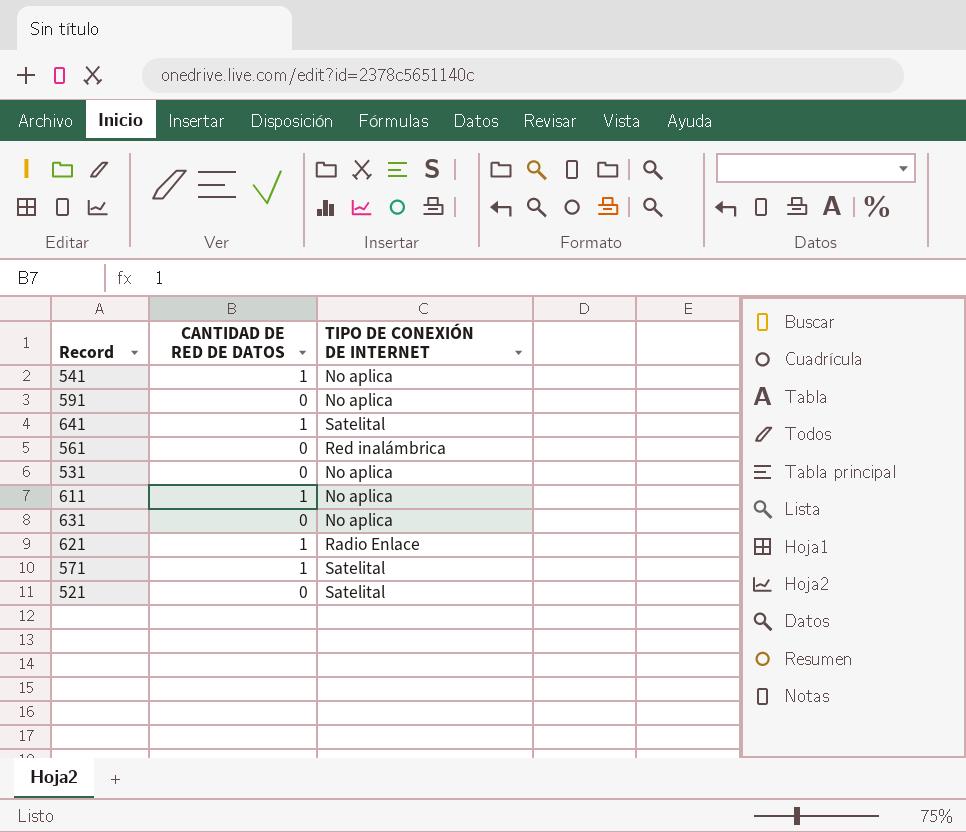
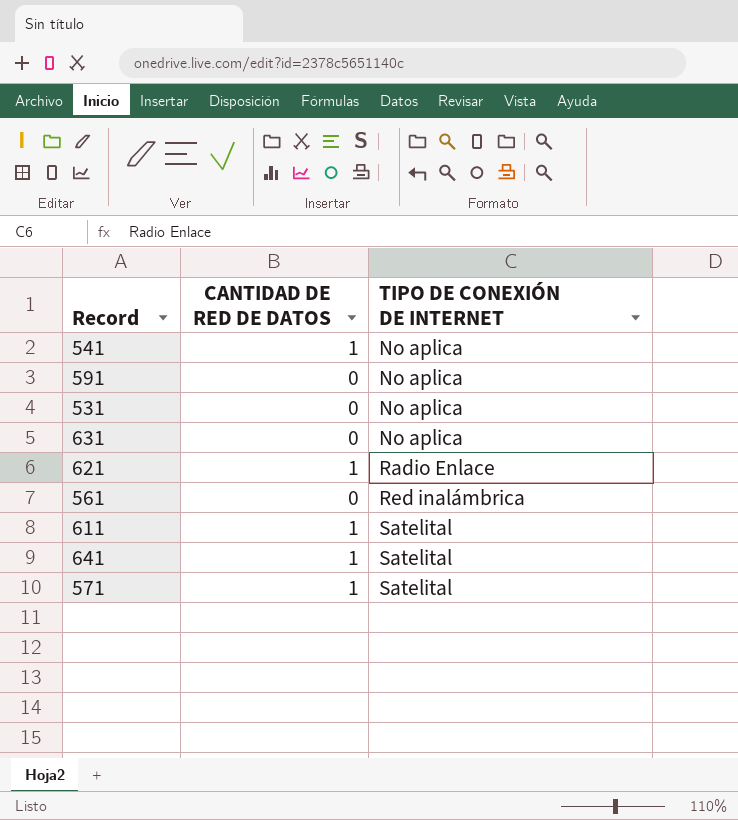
row order: none -> TIPO DE CONEXIÓN DE INTERNET ascending
row 521: 0 | Satelital -> none
611 | TIPO DE CONEXIÓN DE INTERNET: No aplica -> Satelital

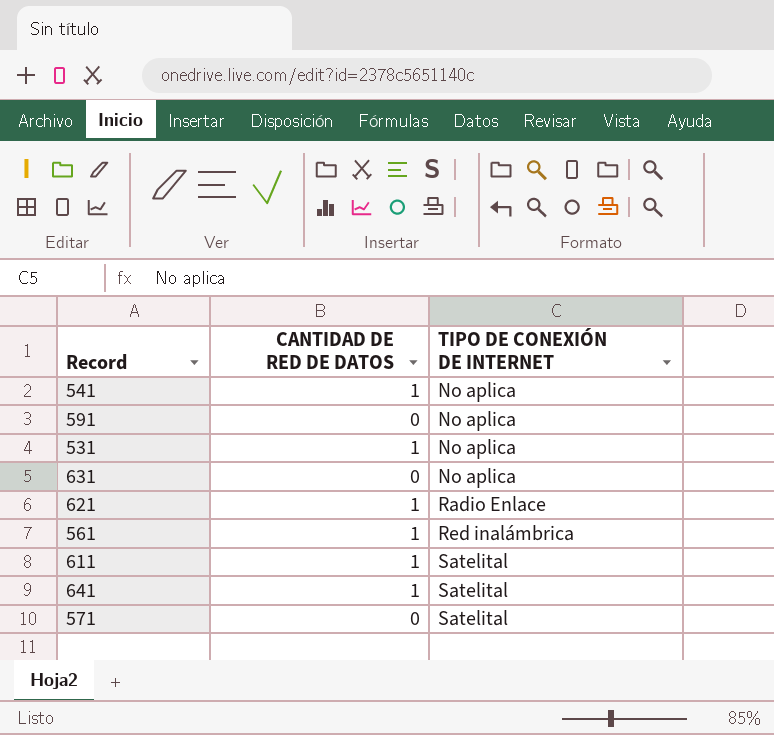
531 | CANTIDAD DE RED DE DATOS: 0 -> 1
561 | CANTIDAD DE RED DE DATOS: 0 -> 1
571 | CANTIDAD DE RED DE DATOS: 1 -> 0

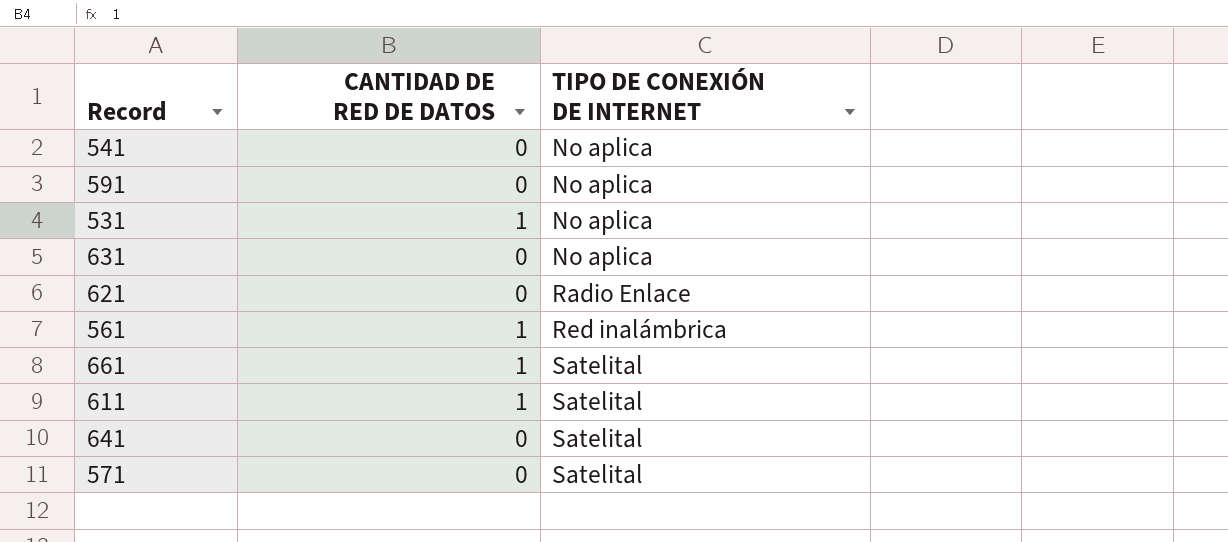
541 | CANTIDAD DE RED DE DATOS: 1 -> 0
621 | CANTIDAD DE RED DE DATOS: 1 -> 0
row 661: none -> 1 | Satelital
641 | CANTIDAD DE RED DE DATOS: 1 -> 0

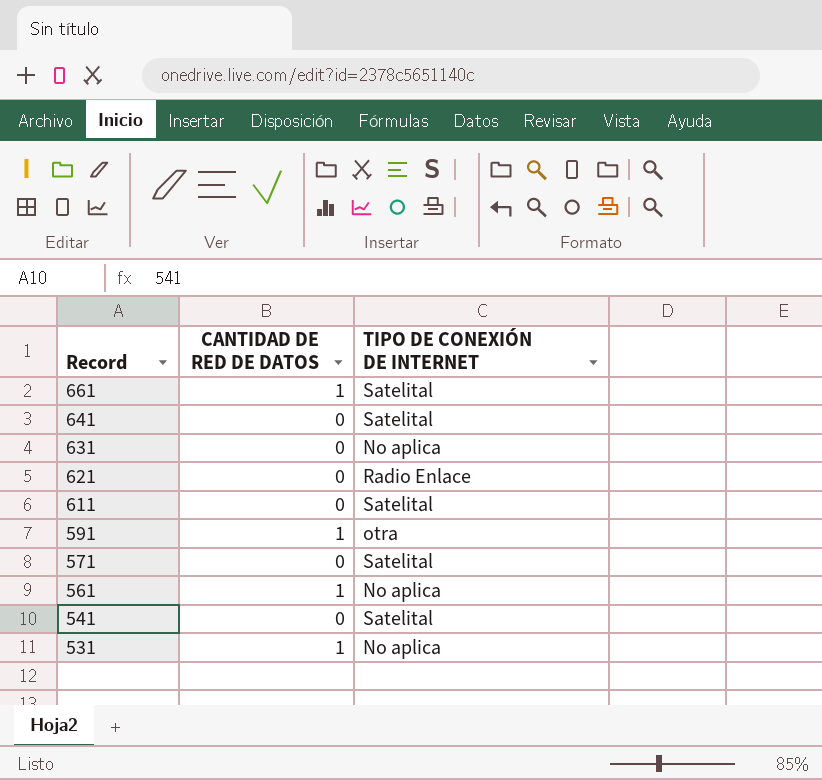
row order: TIPO DE CONEXIÓN DE INTERNET ascending -> Record descending
611 | CANTIDAD DE RED DE DATOS: 1 -> 0
591 | CANTIDAD DE RED DE DATOS: 0 -> 1
591 | TIPO DE CONEXIÓN DE INTERNET: No aplica -> otra
561 | TIPO DE CONEXIÓN DE INTERNET: Red inalámbrica -> No aplica
541 | TIPO DE CONEXIÓN DE INTERNET: No aplica -> Satelital

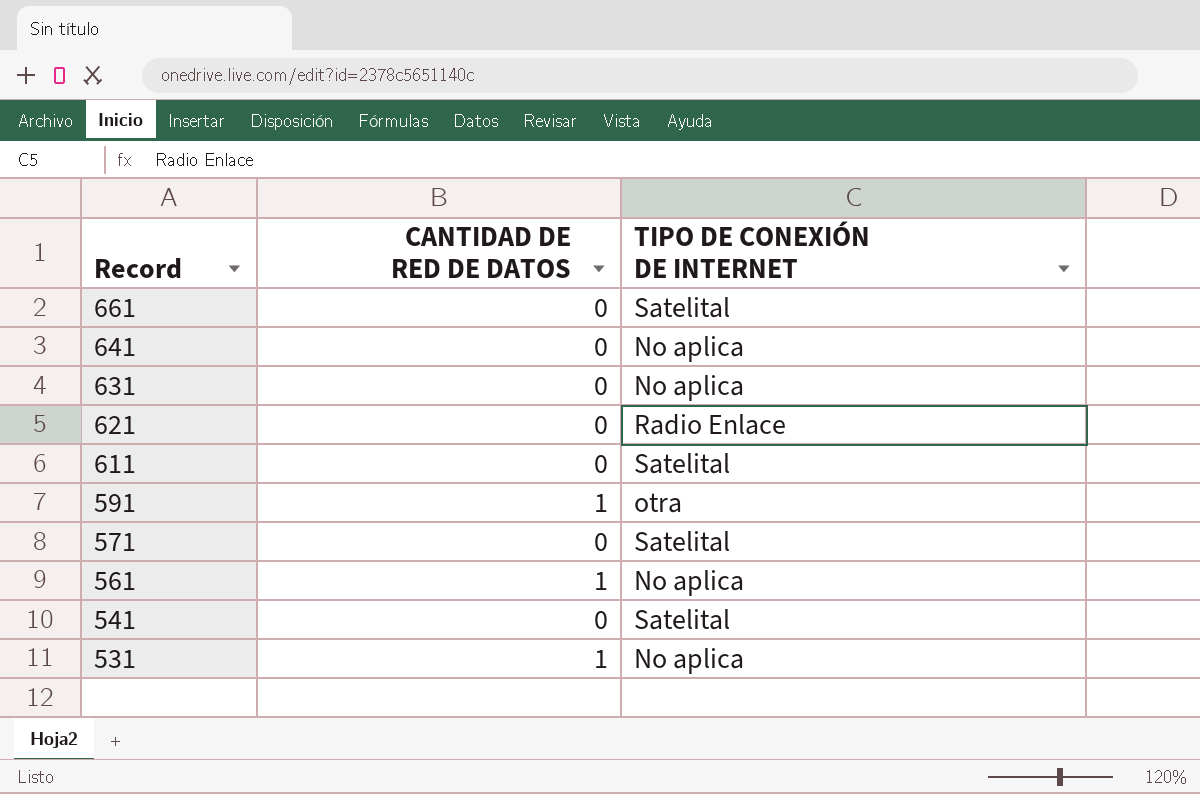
661 | CANTIDAD DE RED DE DATOS: 1 -> 0
641 | TIPO DE CONEXIÓN DE INTERNET: Satelital -> No aplica

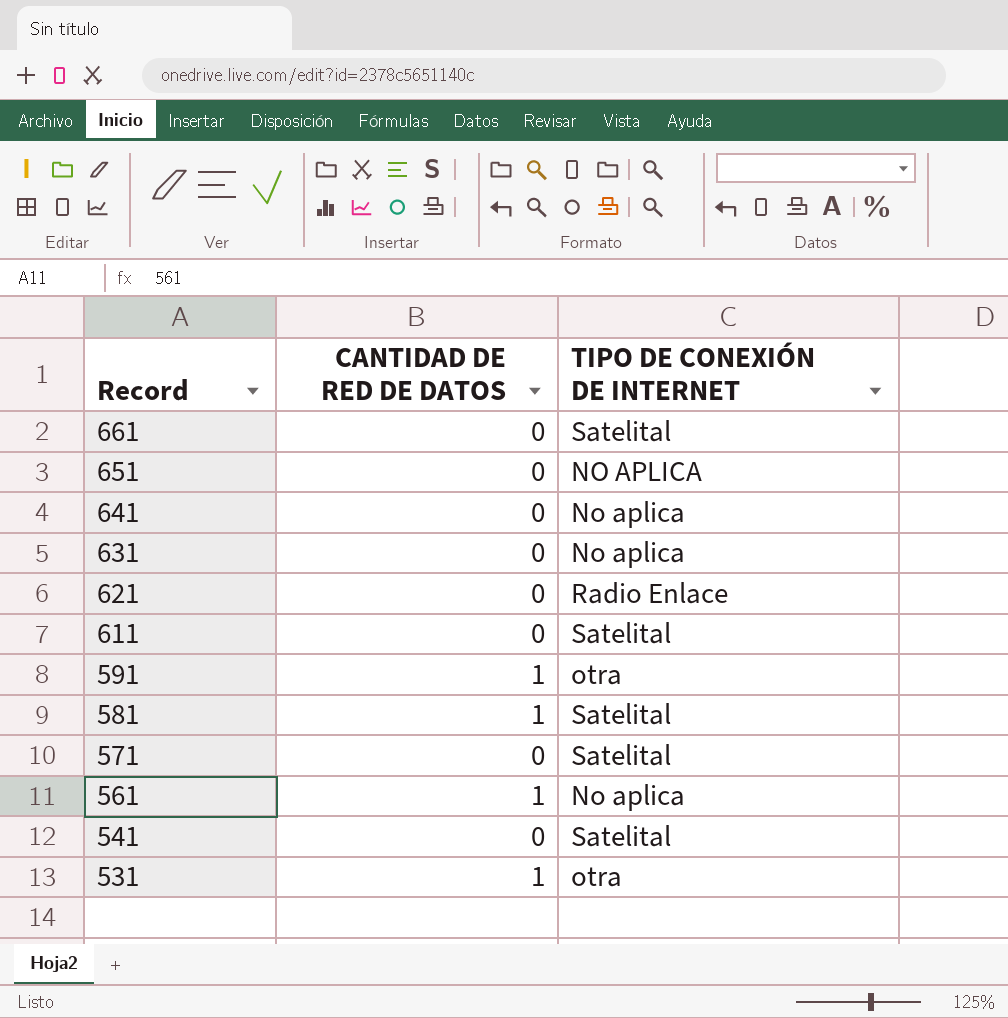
row 651: none -> 0 | NO APLICA
row 581: none -> 1 | Satelital
531 | TIPO DE CONEXIÓN DE INTERNET: No aplica -> otra

